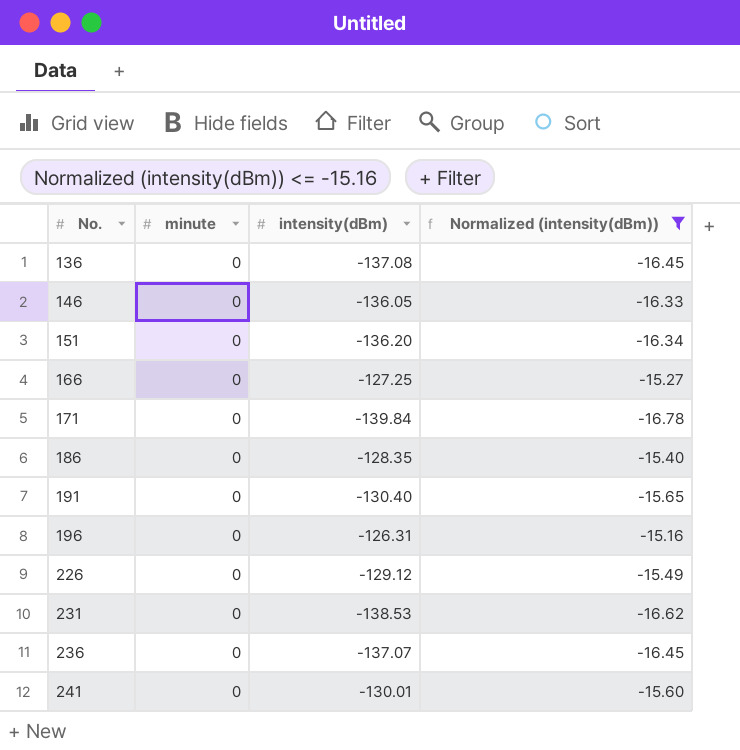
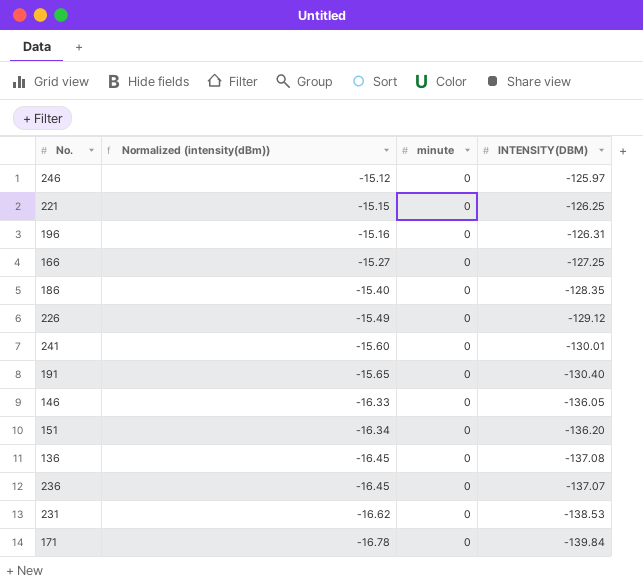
filter: Normalized (intensity(dBm)) <= -15.16 -> none
row order: No. ascending -> Normalized (intensity(dBm)) descending
column Normalized (intensity(dBm)) | position: 4 -> 2
column name: intensity(dBm) -> INTENSITY(DBM)

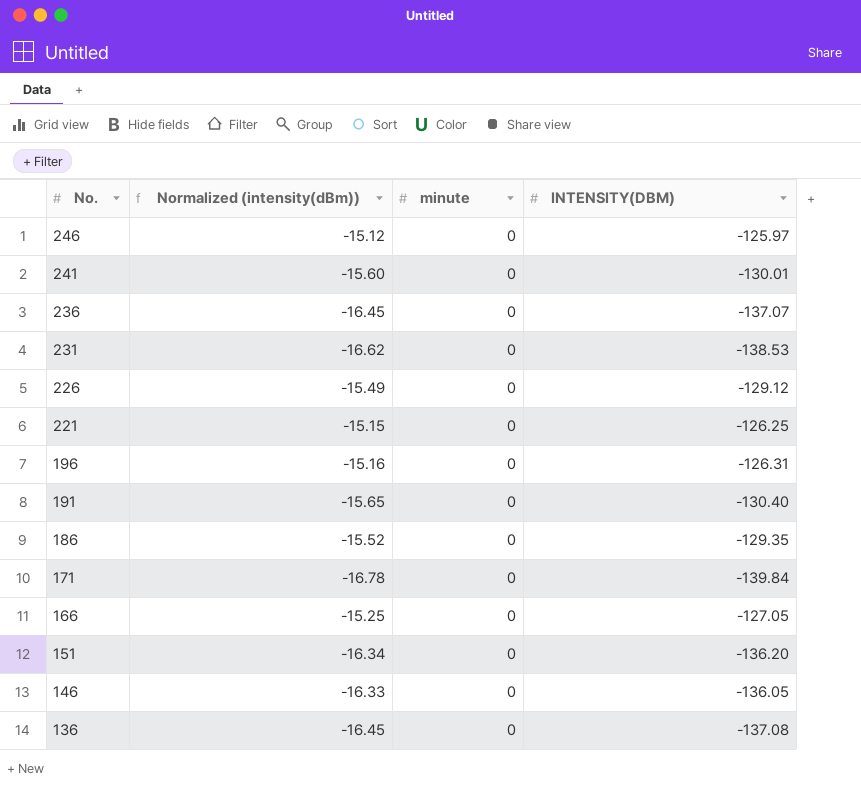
row order: Normalized (intensity(dBm)) descending -> No. descending
186 | Normalized (intensity(dBm)): -15.40 -> -15.52
186 | INTENSITY(DBM): -128.35 -> -129.35
166 | Normalized (intensity(dBm)): -15.27 -> -15.25
166 | INTENSITY(DBM): -127.25 -> -127.05

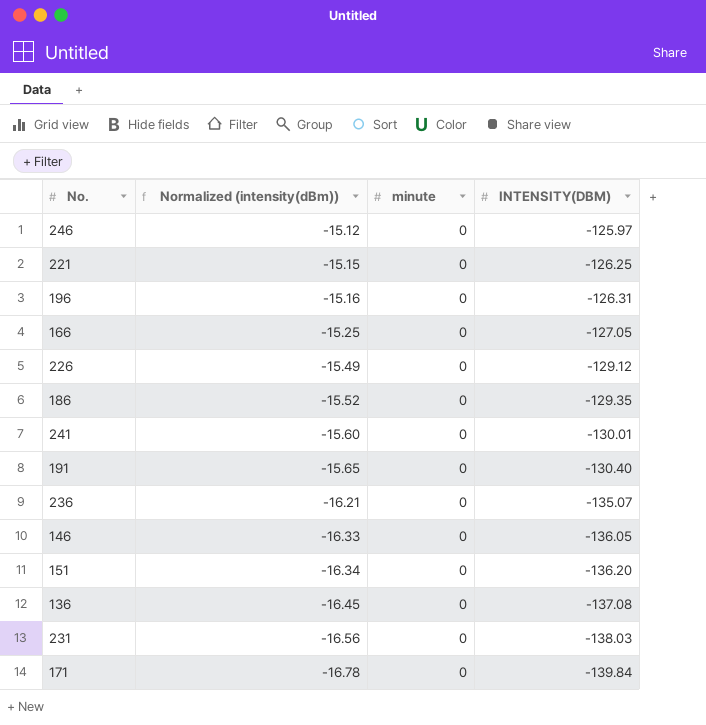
row order: No. descending -> Normalized (intensity(dBm)) descending
236 | Normalized (intensity(dBm)): -16.45 -> -16.21
236 | INTENSITY(DBM): -137.07 -> -135.07
231 | Normalized (intensity(dBm)): -16.62 -> -16.56
231 | INTENSITY(DBM): -138.53 -> -138.03

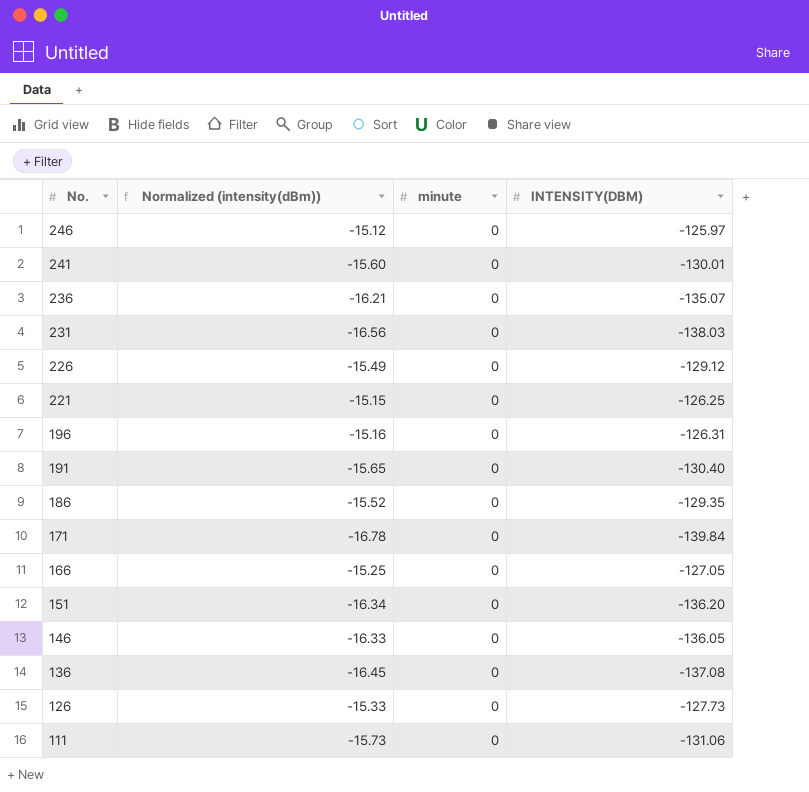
row order: Normalized (intensity(dBm)) descending -> No. descending
row 126: none -> -15.33 | 0 | -127.73
row 111: none -> -15.73 | 0 | -131.06

